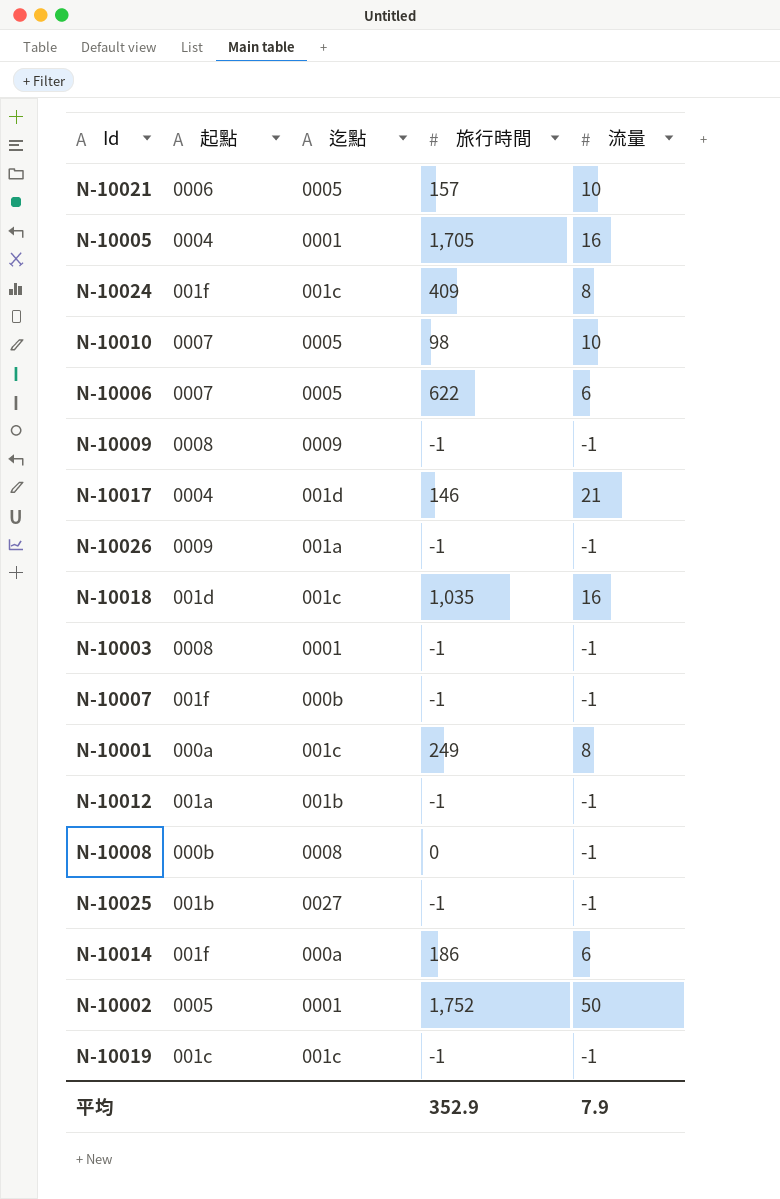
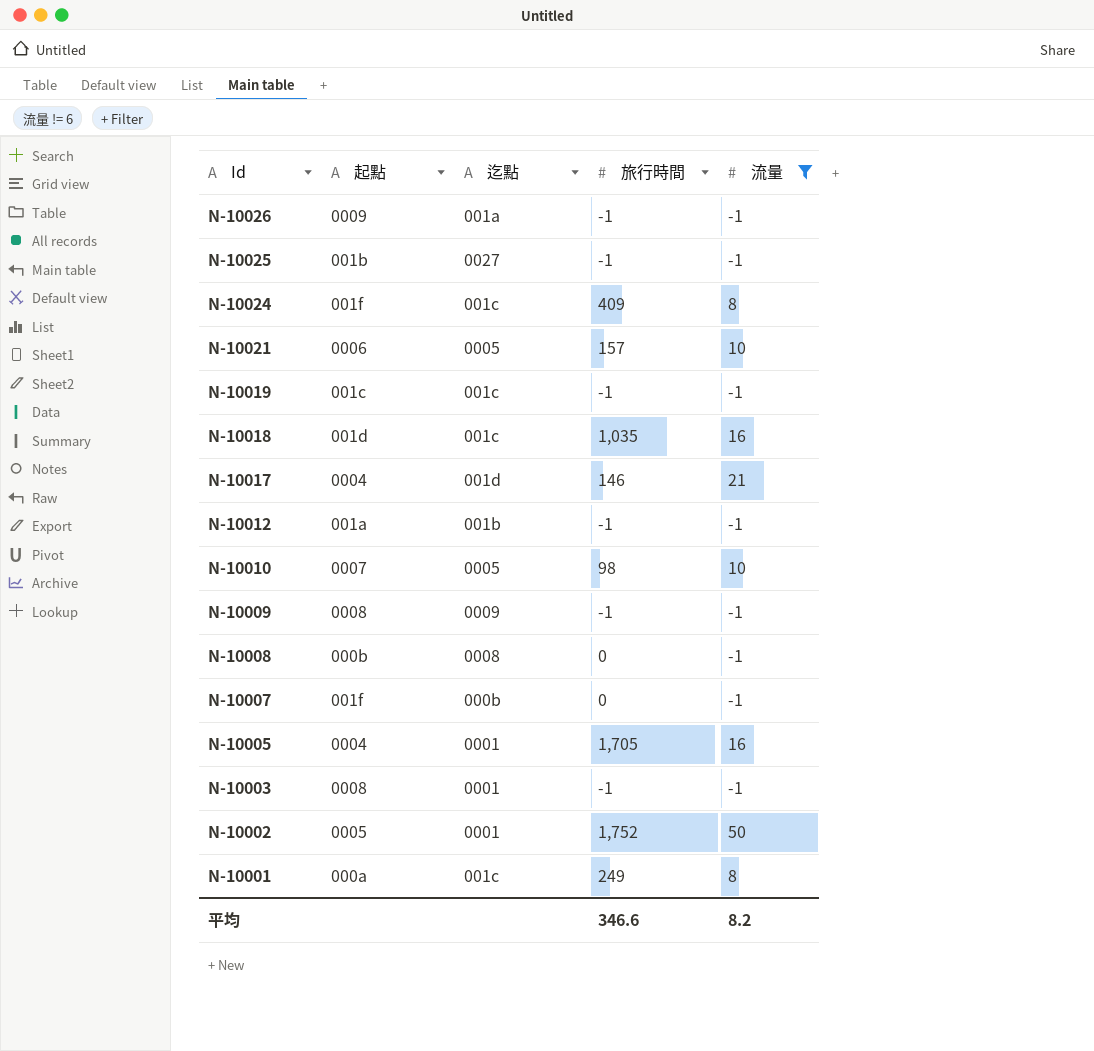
filter: none -> 流量 != 6
row order: none -> Id descending
N-10007 | 旅行時間: -1 -> 0
平均 | 旅行時間: 352.9 -> 346.6
平均 | 流量: 7.9 -> 8.2

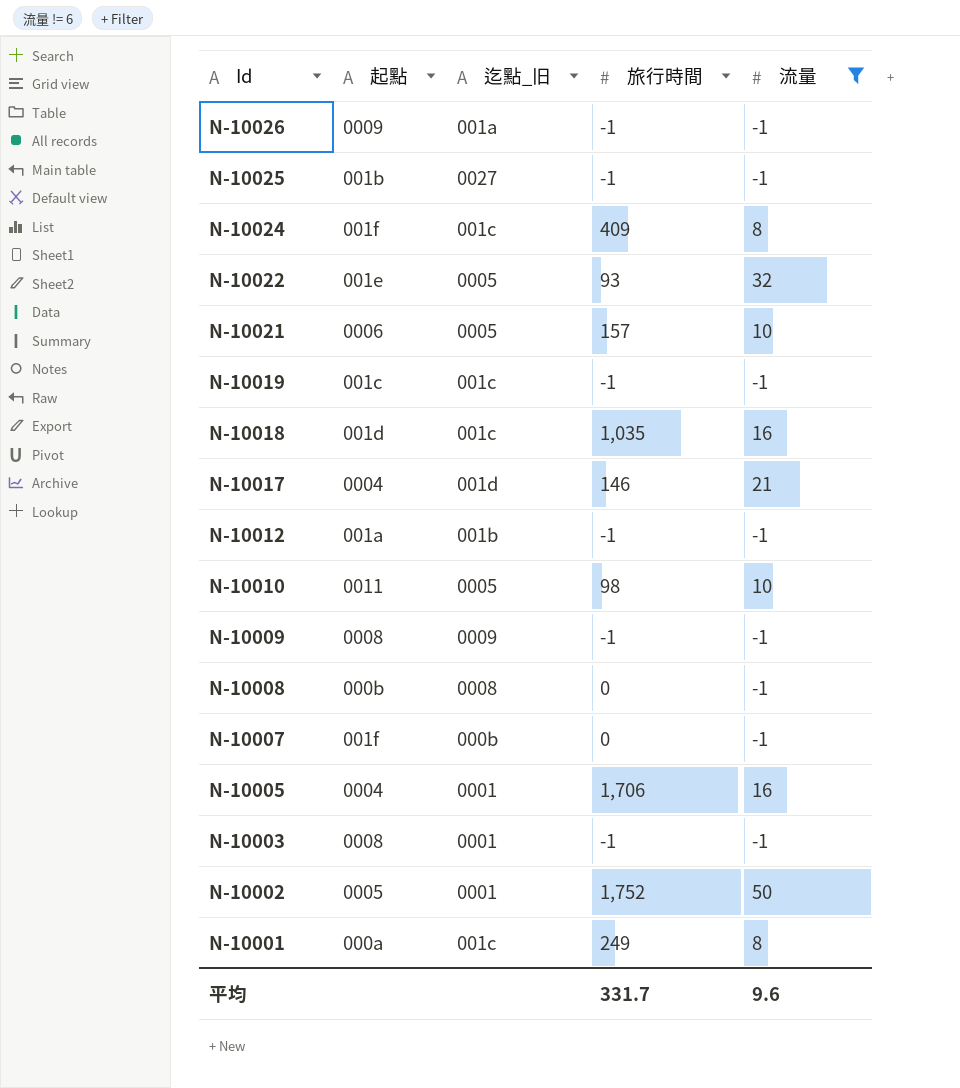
column name: 迄點 -> 迄點_旧
row N-10022: none -> 001e | 0005 | 93 | 32
N-10010 | 起點: 0007 -> 0011
N-10005 | 旅行時間: 1,705 -> 1,706
平均 | 旅行時間: 346.6 -> 331.7
平均 | 流量: 8.2 -> 9.6

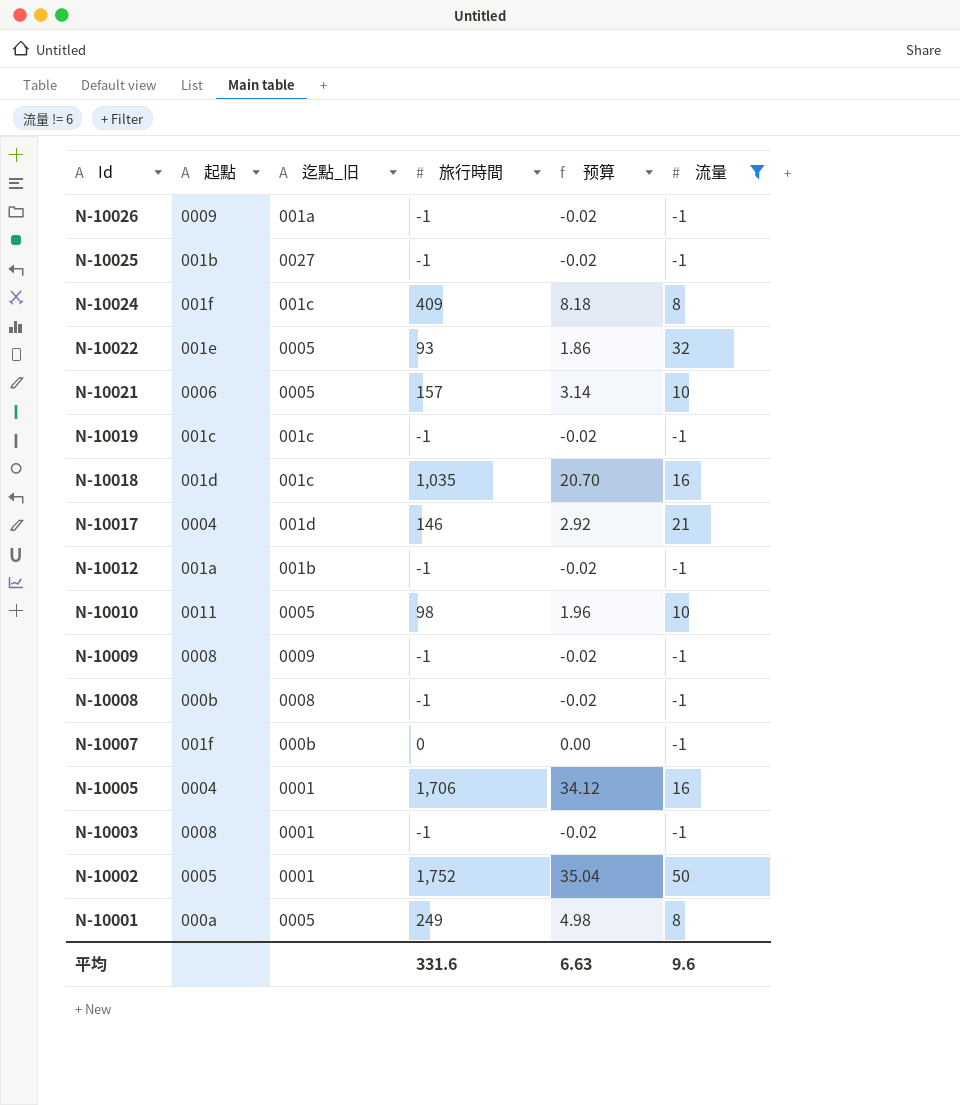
column 预算 | formula: none -> [旅行時間] * 0.02
N-10008 | 旅行時間: 0 -> -1
N-10001 | 迄點_旧: 001c -> 0005
平均 | 旅行時間: 331.7 -> 331.6

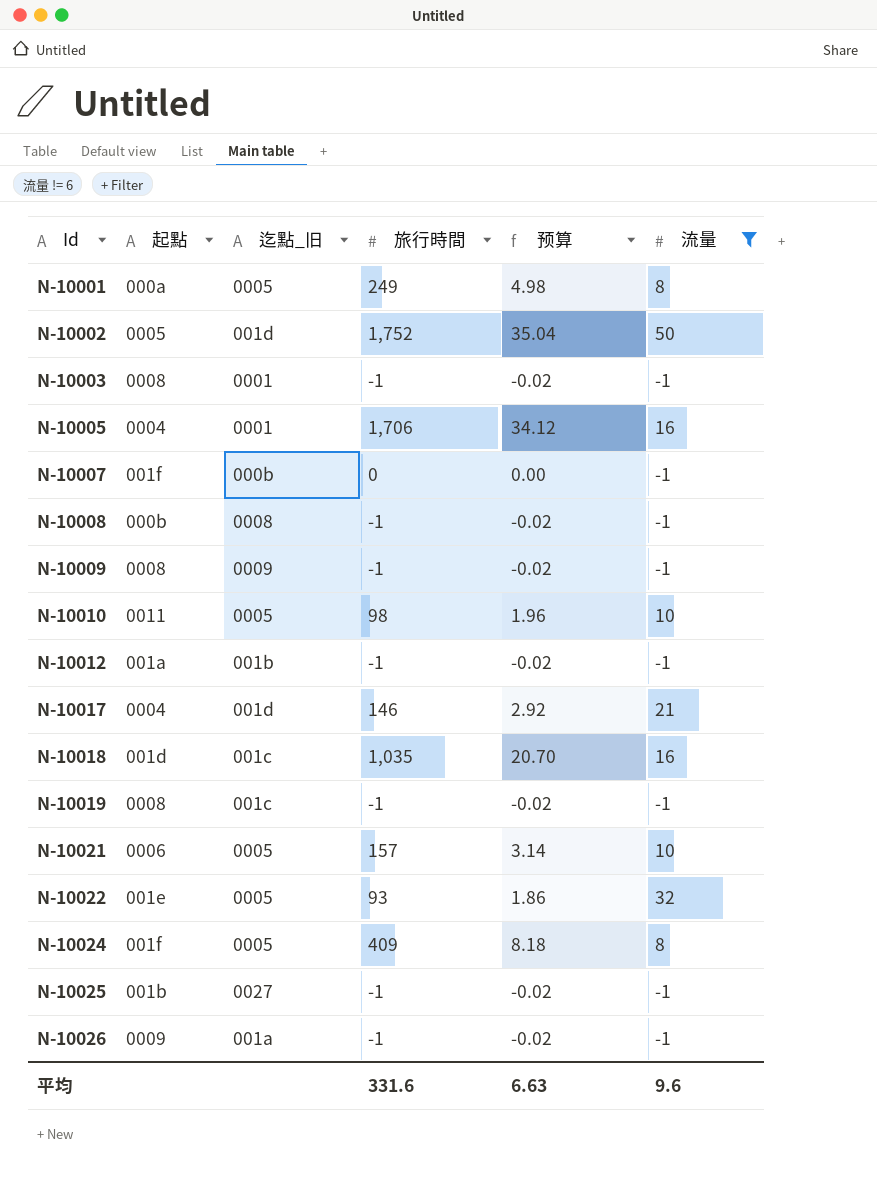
row order: Id descending -> Id ascending
N-10002 | 迄點_旧: 0001 -> 001d
N-10019 | 起點: 001c -> 0008
N-10024 | 迄點_旧: 001c -> 0005

